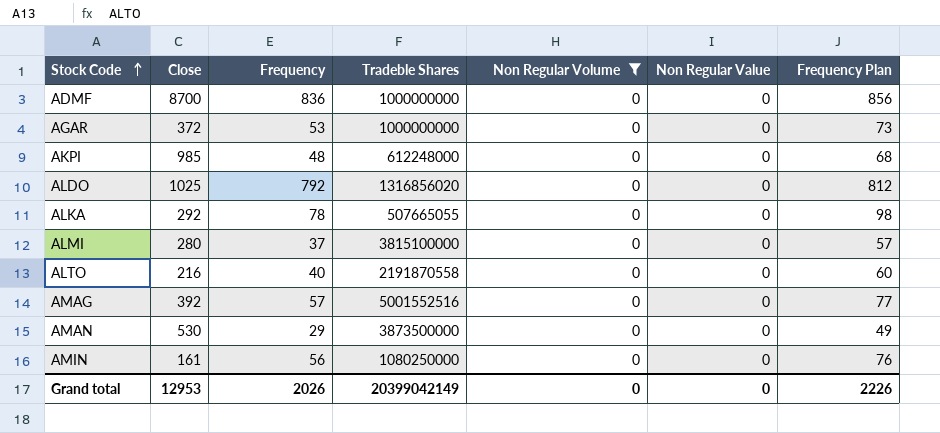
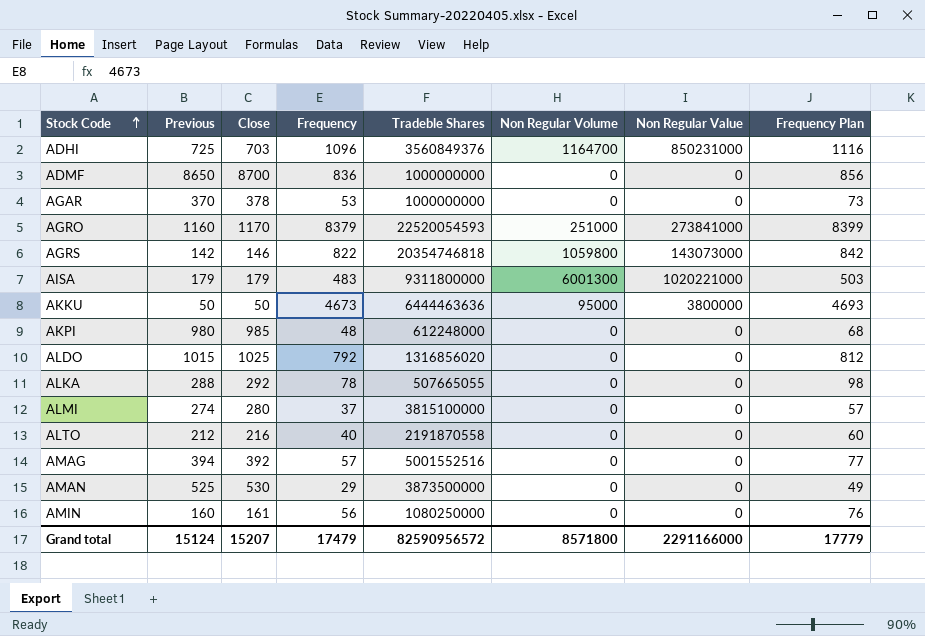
filter: Non Regular Volume = 0 -> none
column Previous | position: none -> 2
AGAR | Close: 372 -> 378
Grand total | Close: 12953 -> 15207
Grand total | Frequency: 2026 -> 17479
Grand total | Tradeble Shares: 20399042149 -> 82590956572
Grand total | Non Regular Volume: 0 -> 8571800
Grand total | Non Regular Value: 0 -> 2291166000
Grand total | Frequency Plan: 2226 -> 17779

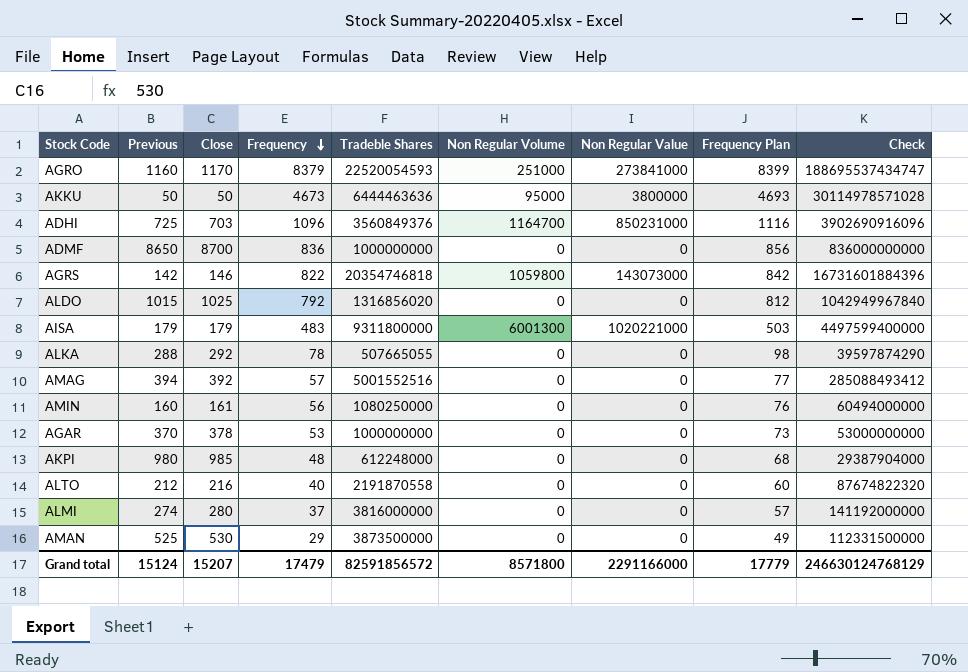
row order: Stock Code ascending -> Frequency descending
column Check | formula: none -> [Frequency] * [Tradeble Shares]
ALMI | Tradeble Shares: 3815100000 -> 3816000000
Grand total | Tradeble Shares: 82590956572 -> 82591856572

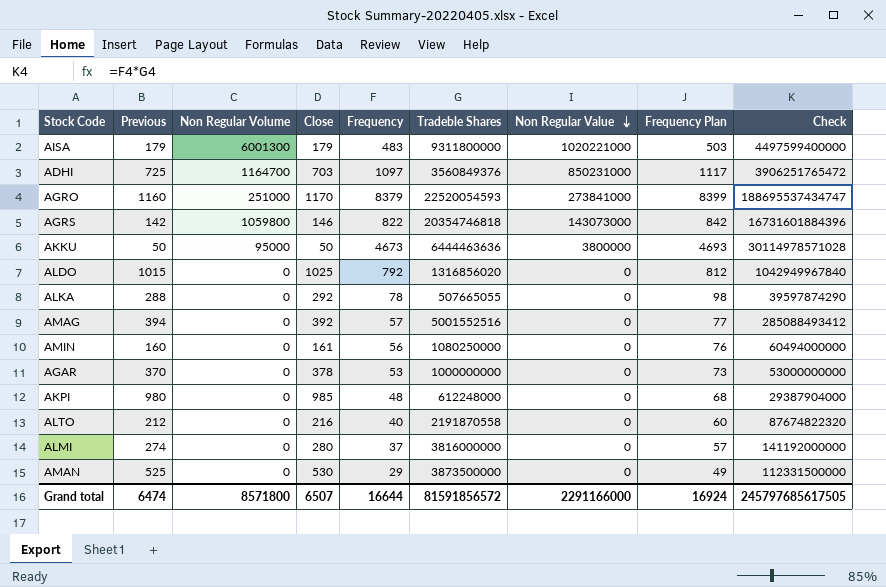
row order: Frequency descending -> Non Regular Value descending
column Non Regular Volume | position: 6 -> 3
row ADMF: 8650 | 8700 | 836 | 1000000000 | 0 | 0 | 856 | 836000000000 -> none
ADHI | Frequency: 1096 -> 1097
ADHI | Frequency Plan: 1116 -> 1117
ADHI | Check: 3902690916096 -> 3906251765472
Grand total | Previous: 15124 -> 6474
Grand total | Close: 15207 -> 6507
Grand total | Frequency: 17479 -> 16644
Grand total | Tradeble Shares: 82591856572 -> 81591856572
Grand total | Frequency Plan: 17779 -> 16924
Grand total | Check: 246630124768129 -> 245797685617505

